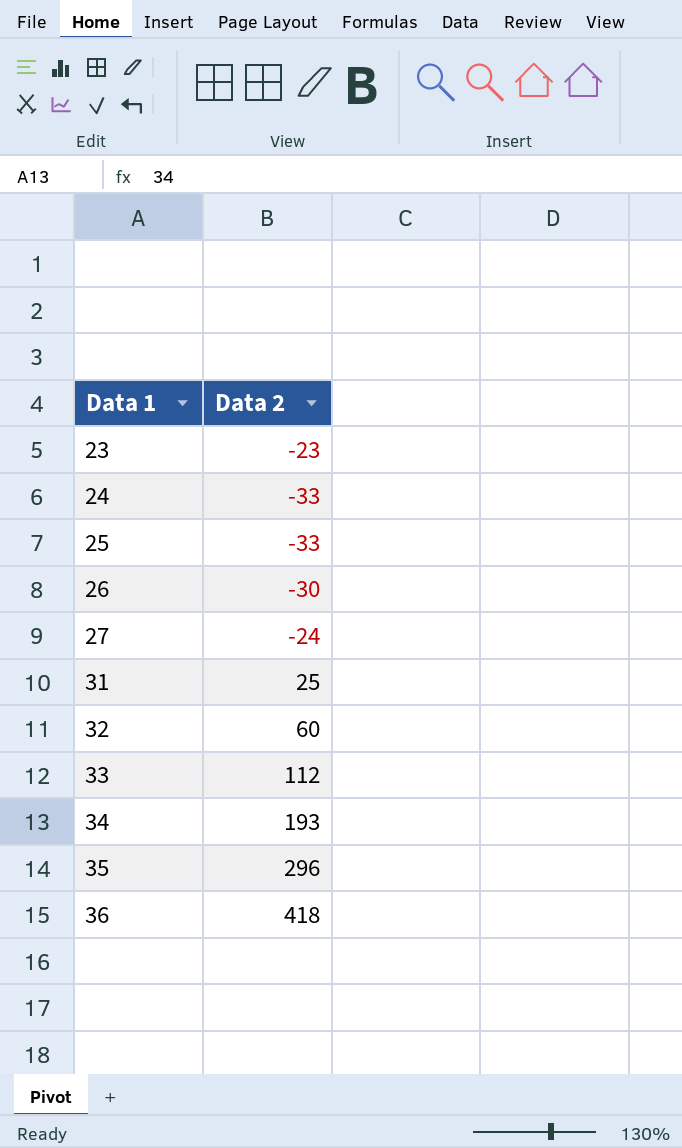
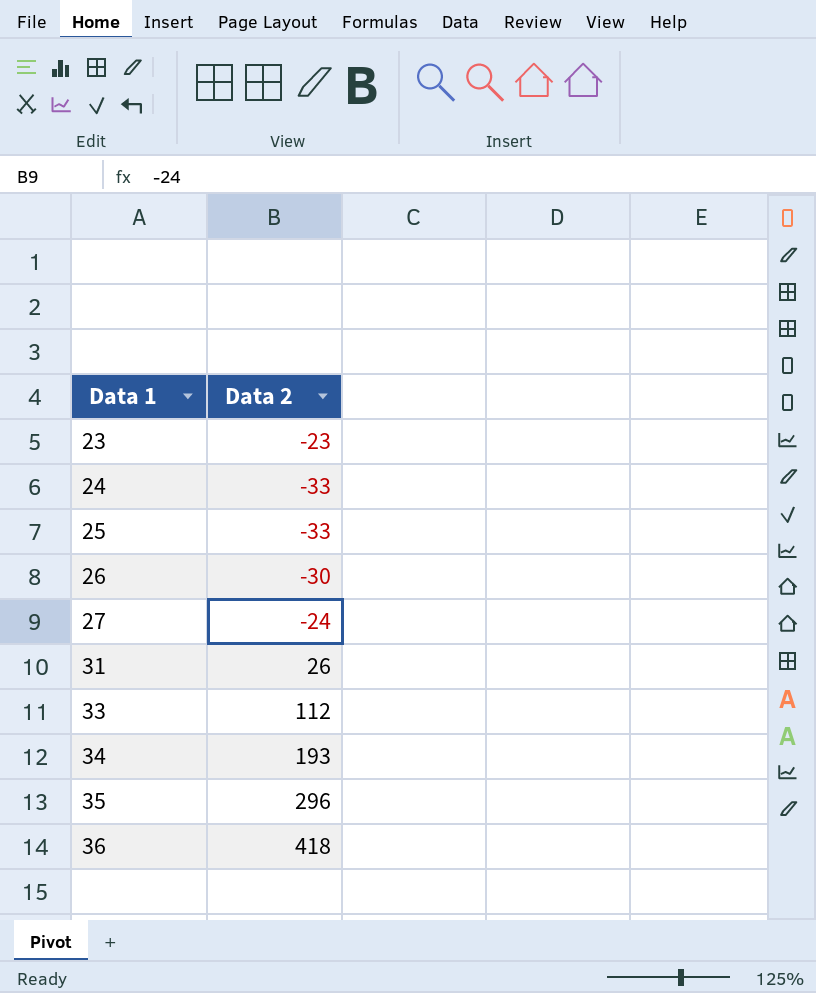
row 32: 60 -> none
31 | Data 2: 25 -> 26

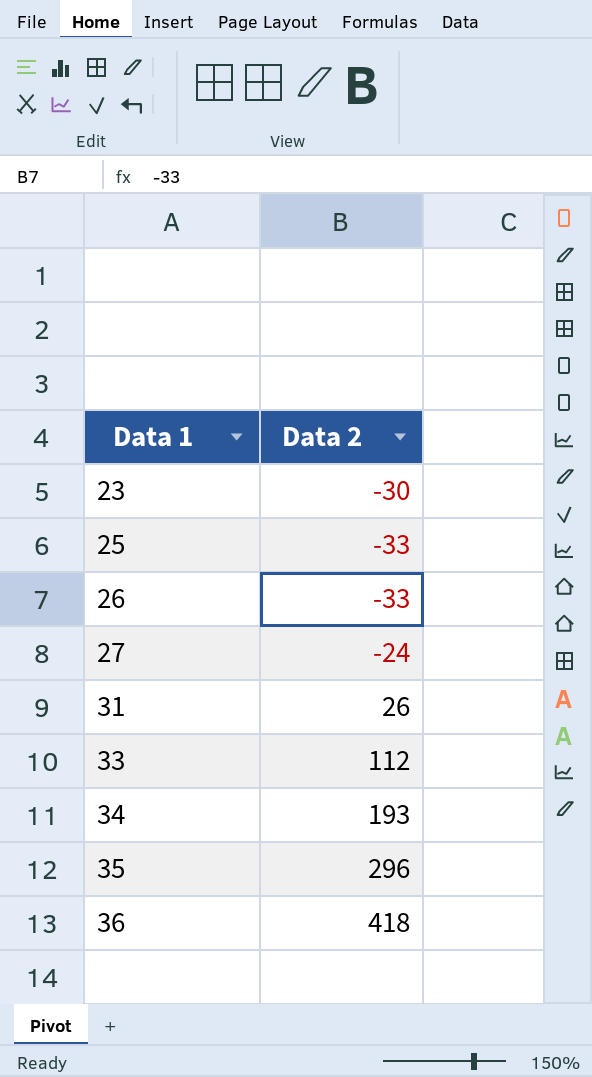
row 24: -33 -> none
23 | Data 2: -23 -> -30
26 | Data 2: -30 -> -33

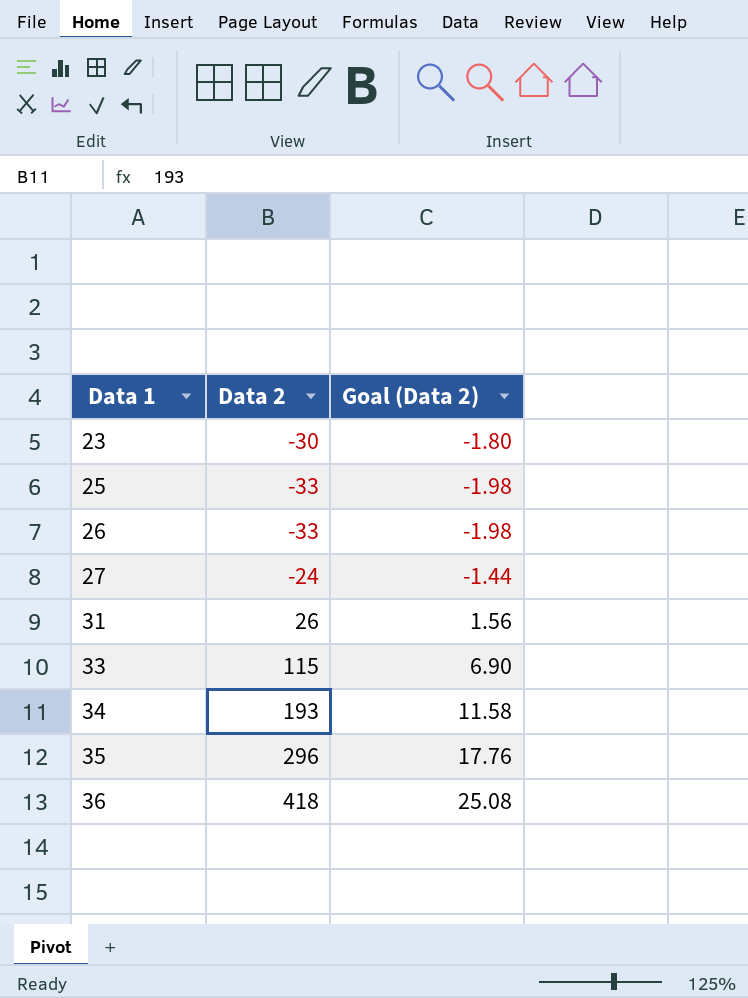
column Goal (Data 2) | formula: none -> [Data 2] * 0.06
33 | Data 2: 112 -> 115

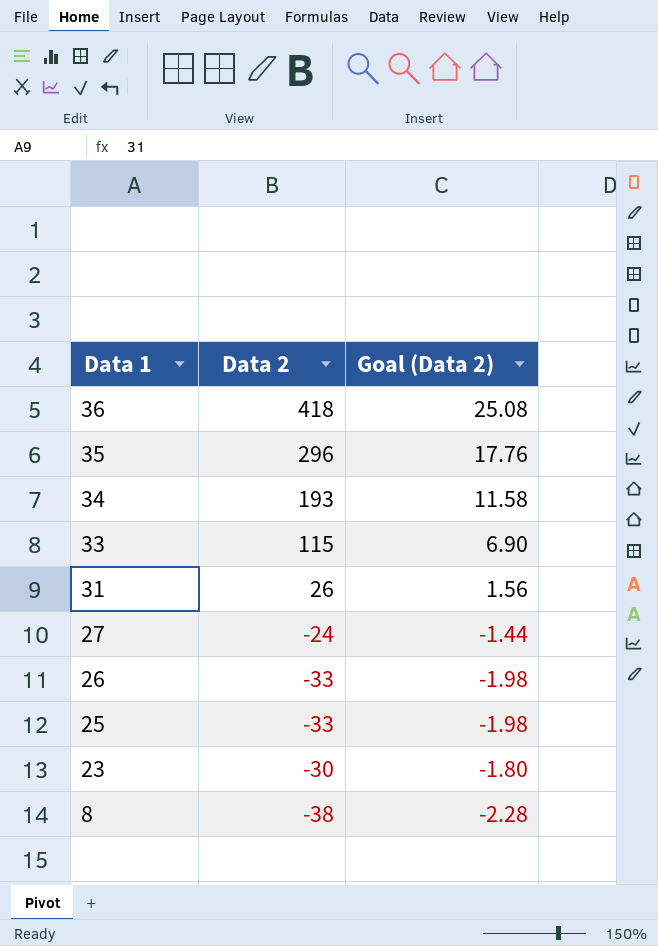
row order: Data 1 ascending -> Data 1 descending
row 8: none -> -38 | -2.28

